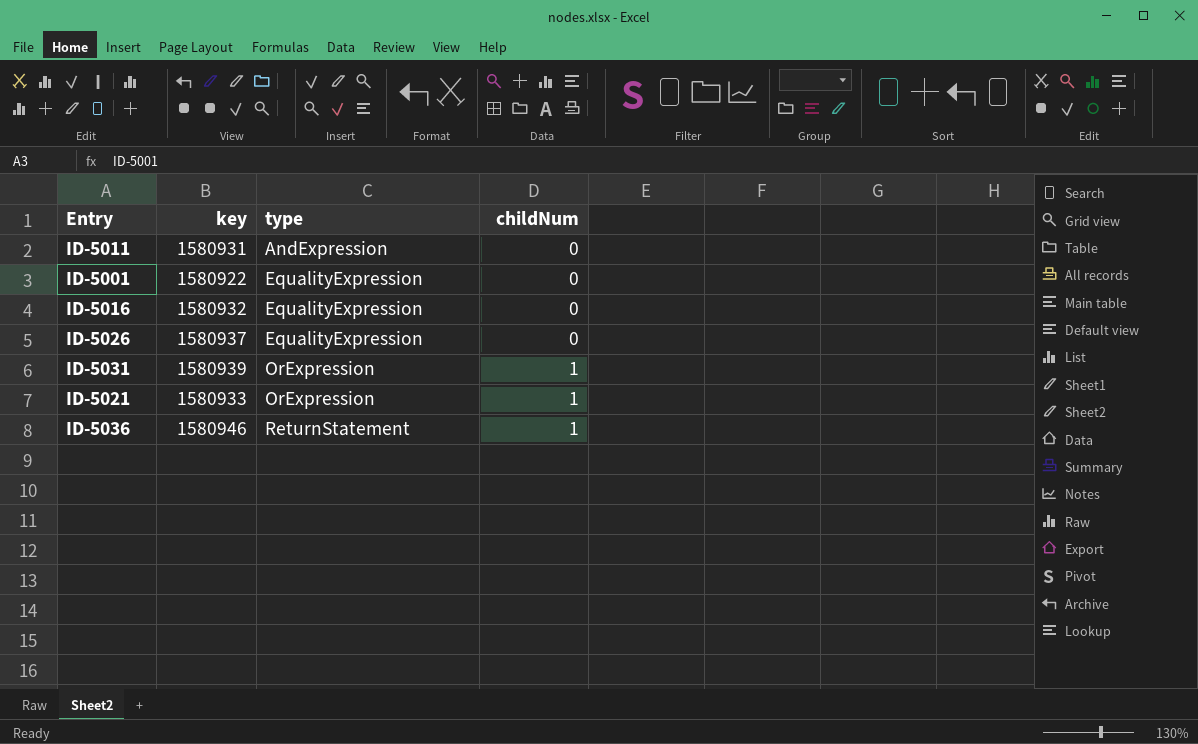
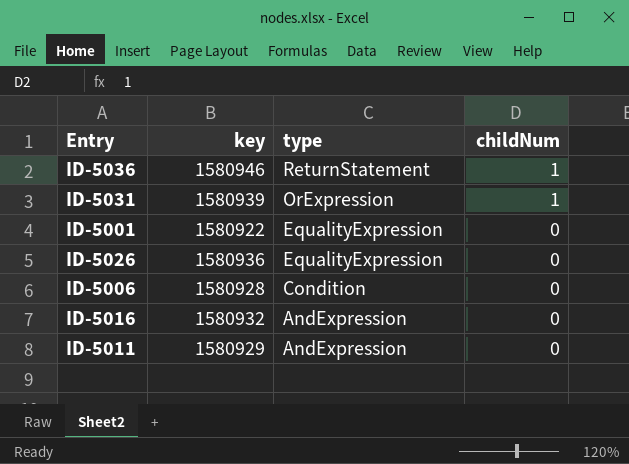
row order: type ascending -> type descending
row ID-5021: 1580933 | OrExpression | 1 -> none
ID-5026 | key: 1580937 -> 1580936
row ID-5006: none -> 1580928 | Condition | 0
ID-5016 | type: EqualityExpression -> AndExpression
ID-5011 | key: 1580931 -> 1580929

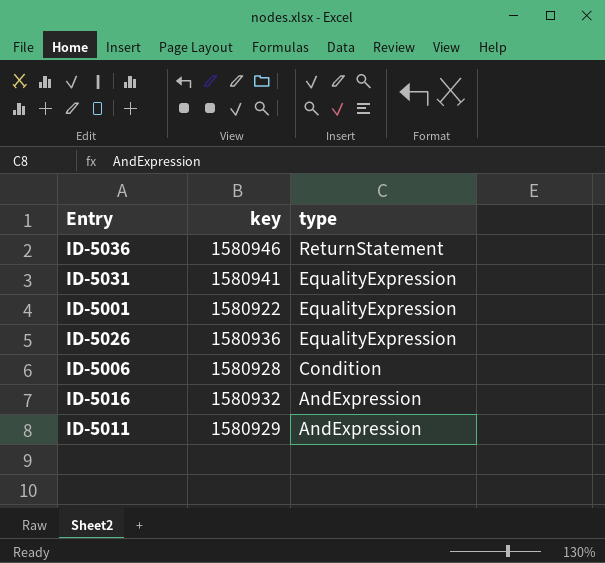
column childNum | position: 4 -> none
ID-5031 | key: 1580939 -> 1580941
ID-5031 | type: OrExpression -> EqualityExpression

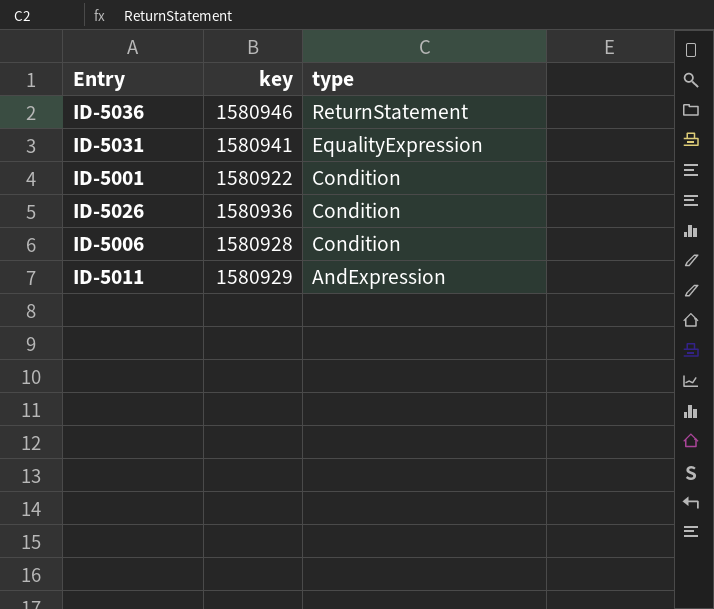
row ID-5016: 1580932 | AndExpression -> none
ID-5001 | type: EqualityExpression -> Condition
ID-5026 | type: EqualityExpression -> Condition

